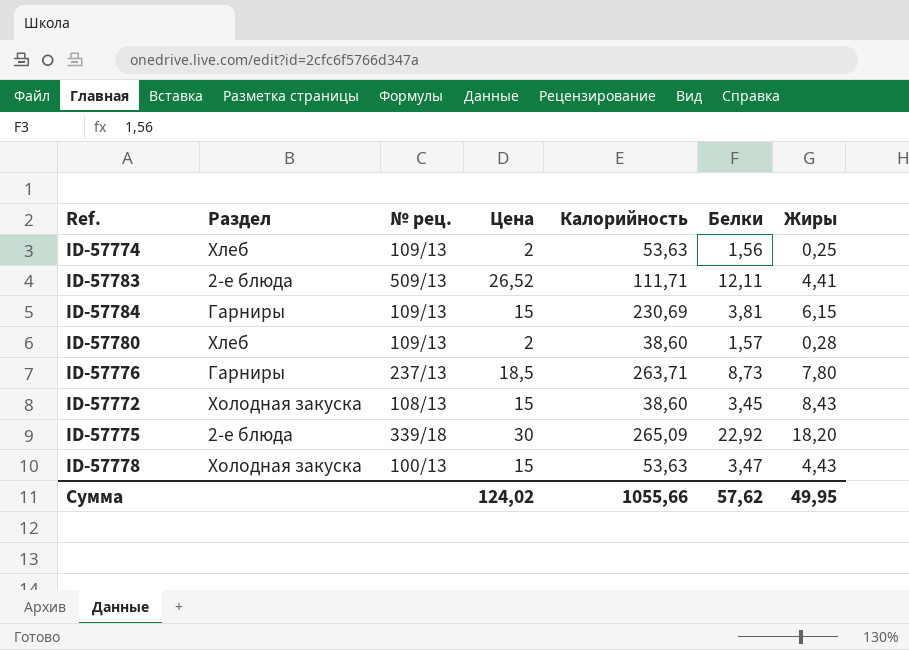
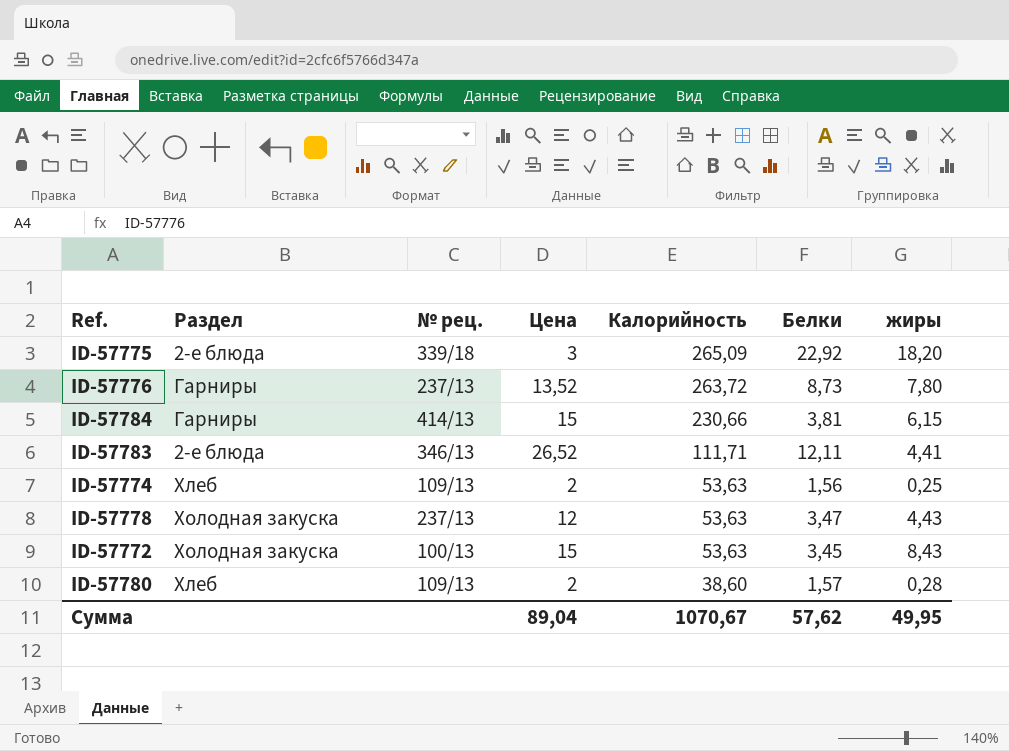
row order: none -> Калорийность descending
column name: Жиры -> жиры
ID-57775 | Цена: 30 -> 3
ID-57776 | Цена: 18,5 -> 13,52
ID-57776 | Калорийность: 263,71 -> 263,72
ID-57784 | № рец.: 109/13 -> 414/13
ID-57784 | Калорийность: 230,69 -> 230,66
ID-57783 | № рец.: 509/13 -> 346/13
ID-57778 | № рец.: 100/13 -> 237/13
ID-57778 | Цена: 15 -> 12
ID-57772 | № рец.: 108/13 -> 100/13
ID-57772 | Калорийность: 38,60 -> 53,63
Сумма | Цена: 124,02 -> 89,04
Сумма | Калорийность: 1055,66 -> 1070,67

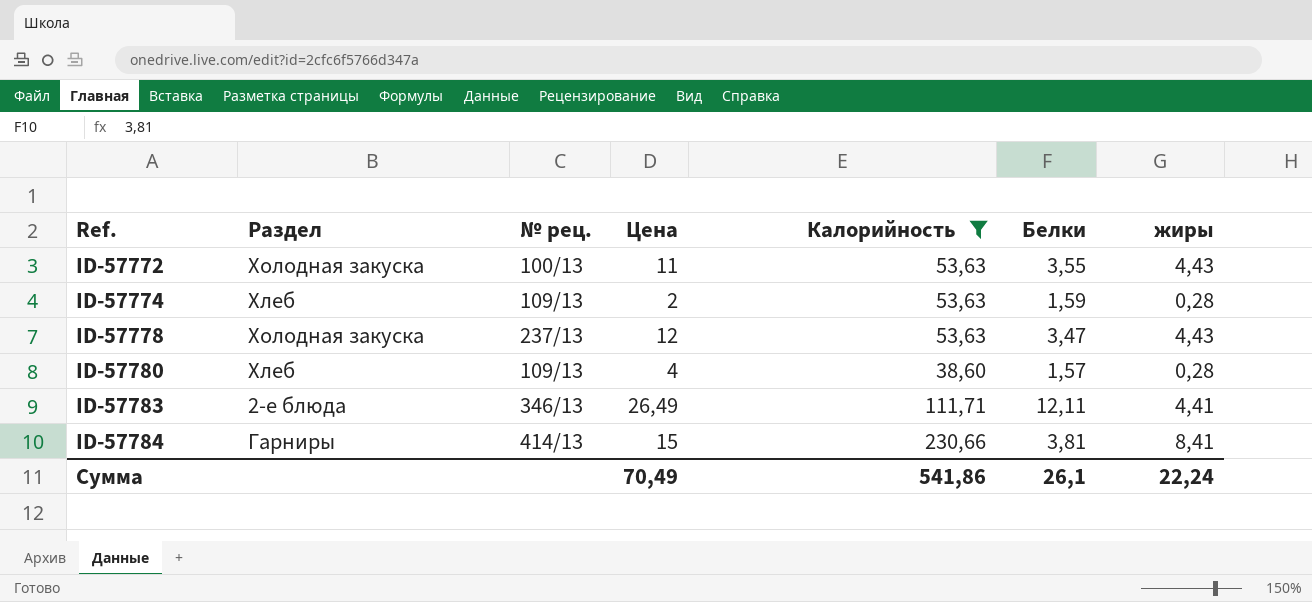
filter: none -> Калорийность <= 230,66
row order: Калорийность descending -> Ref. ascending
ID-57772 | Цена: 15 -> 11
ID-57772 | Белки: 3,45 -> 3,55
ID-57772 | жиры: 8,43 -> 4,43
ID-57774 | Белки: 1,56 -> 1,59
ID-57774 | жиры: 0,25 -> 0,28
ID-57780 | Цена: 2 -> 4
ID-57783 | Цена: 26,52 -> 26,49
ID-57784 | жиры: 6,15 -> 8,41
Сумма | Цена: 89,04 -> 70,49
Сумма | Калорийность: 1070,67 -> 541,86
Сумма | Белки: 57,62 -> 26,1
Сумма | жиры: 49,95 -> 22,24

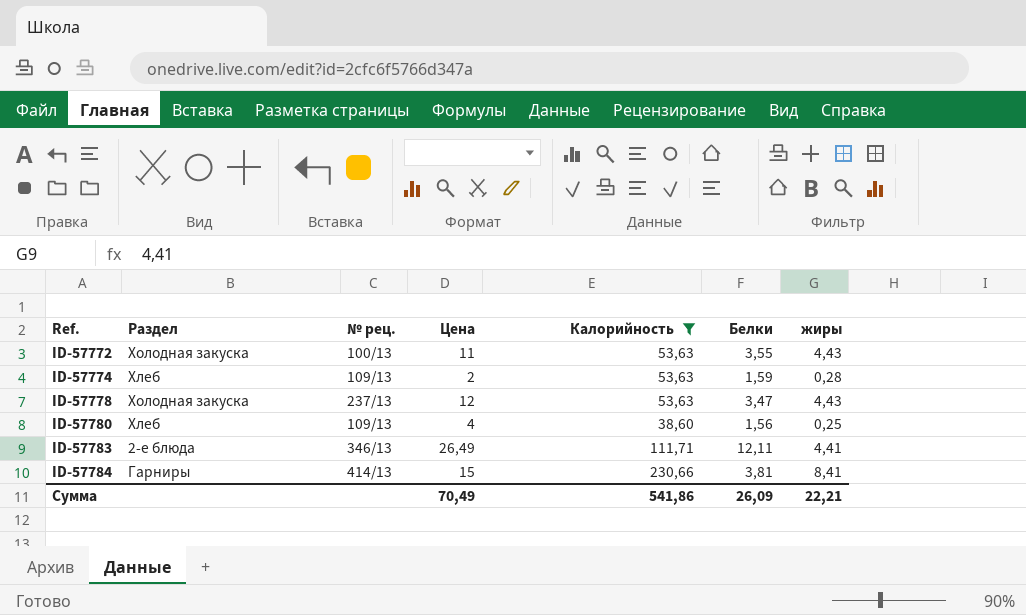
ID-57780 | Белки: 1,57 -> 1,56
ID-57780 | жиры: 0,28 -> 0,25
Сумма | Белки: 26,1 -> 26,09
Сумма | жиры: 22,24 -> 22,21

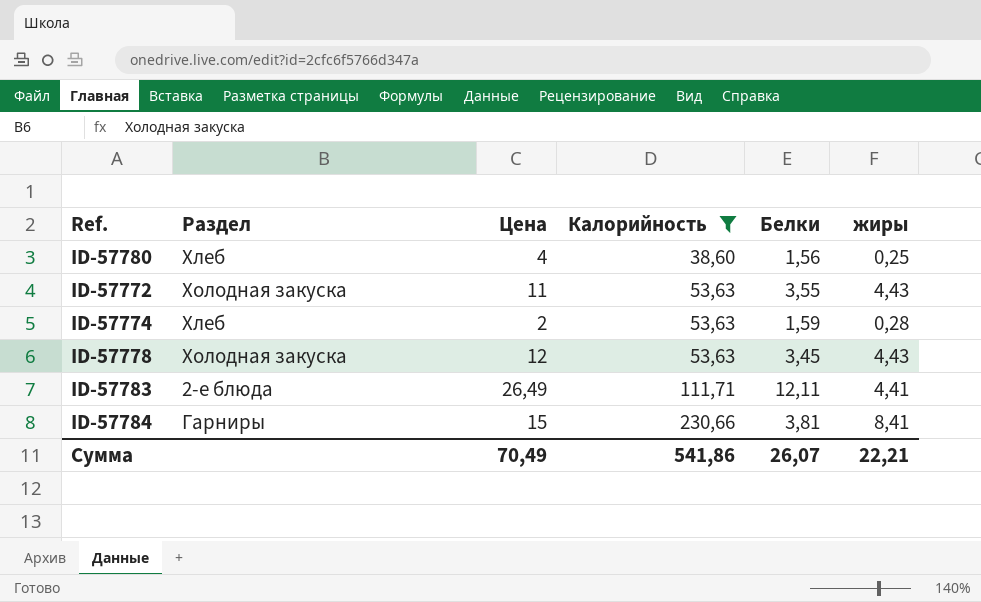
row order: Ref. ascending -> Калорийность ascending
column № рец. | position: 3 -> none
ID-57778 | Белки: 3,47 -> 3,45
Сумма | Белки: 26,09 -> 26,07

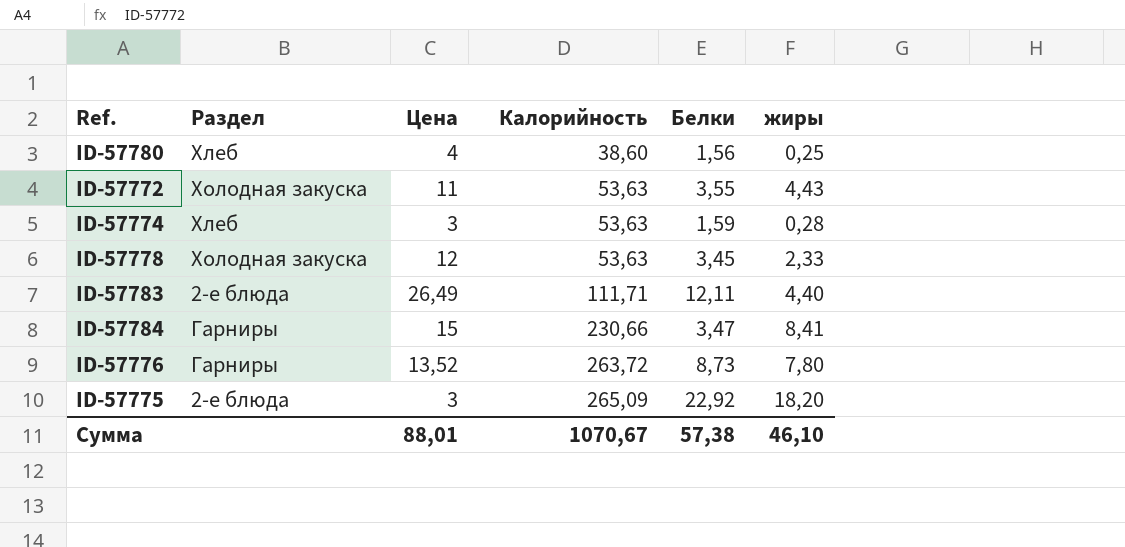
filter: Калорийность <= 230,66 -> none
ID-57774 | Цена: 2 -> 3
ID-57778 | жиры: 4,43 -> 2,33
ID-57783 | жиры: 4,41 -> 4,40
ID-57784 | Белки: 3,81 -> 3,47
Сумма | Цена: 70,49 -> 88,01
Сумма | Калорийность: 541,86 -> 1070,67
Сумма | Белки: 26,07 -> 57,38
Сумма | жиры: 22,21 -> 46,10

